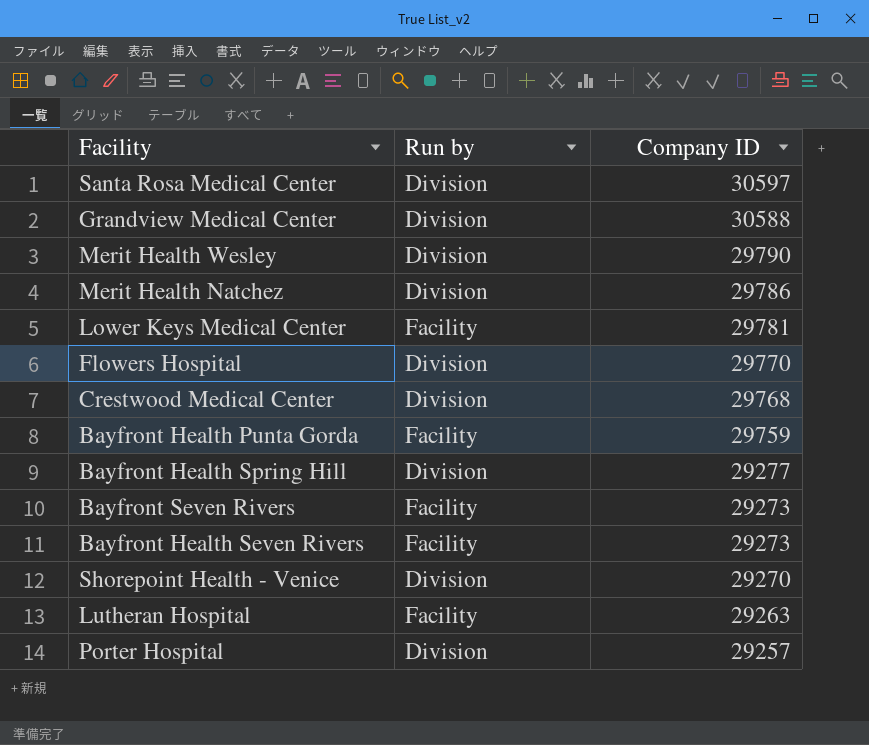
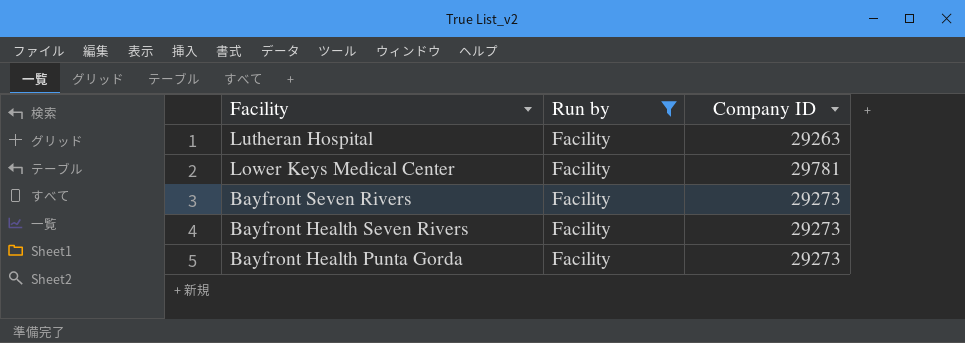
filter: none -> Run by = Facility
row order: Company ID descending -> Facility descending
Bayfront Health Punta Gorda | Company ID: 29759 -> 29273

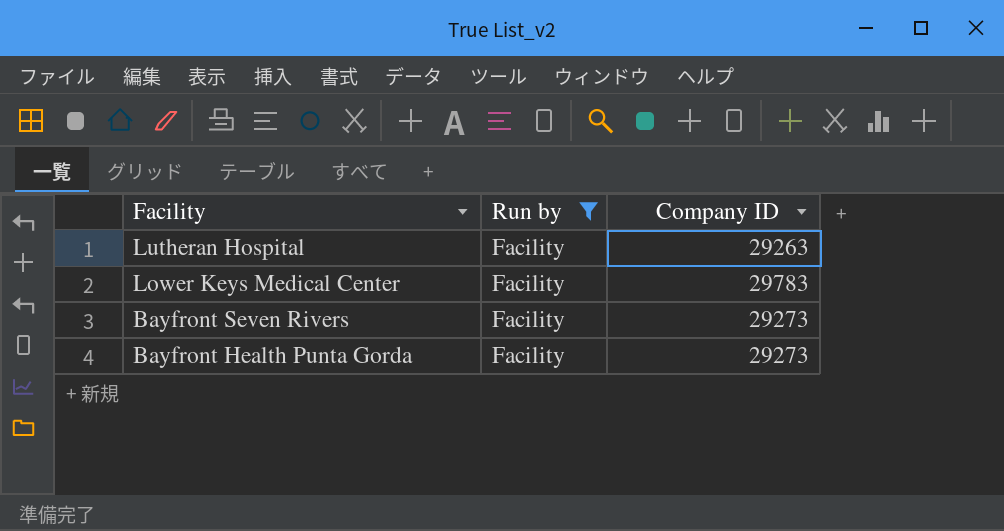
row Bayfront Health Seven Rivers: Facility | 29273 -> none
Lower Keys Medical Center | Company ID: 29781 -> 29783

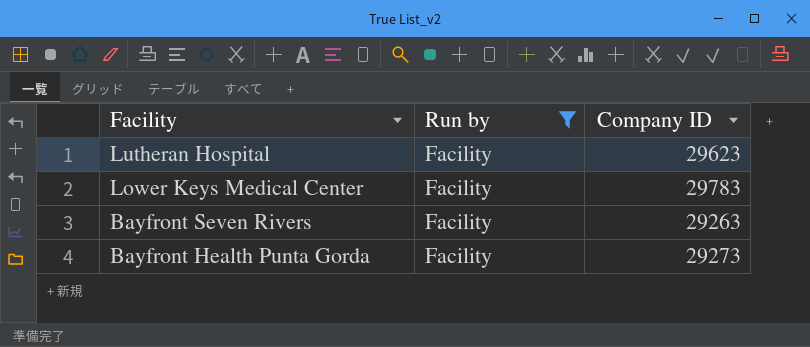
Lutheran Hospital | Company ID: 29263 -> 29623
Bayfront Seven Rivers | Company ID: 29273 -> 29263

